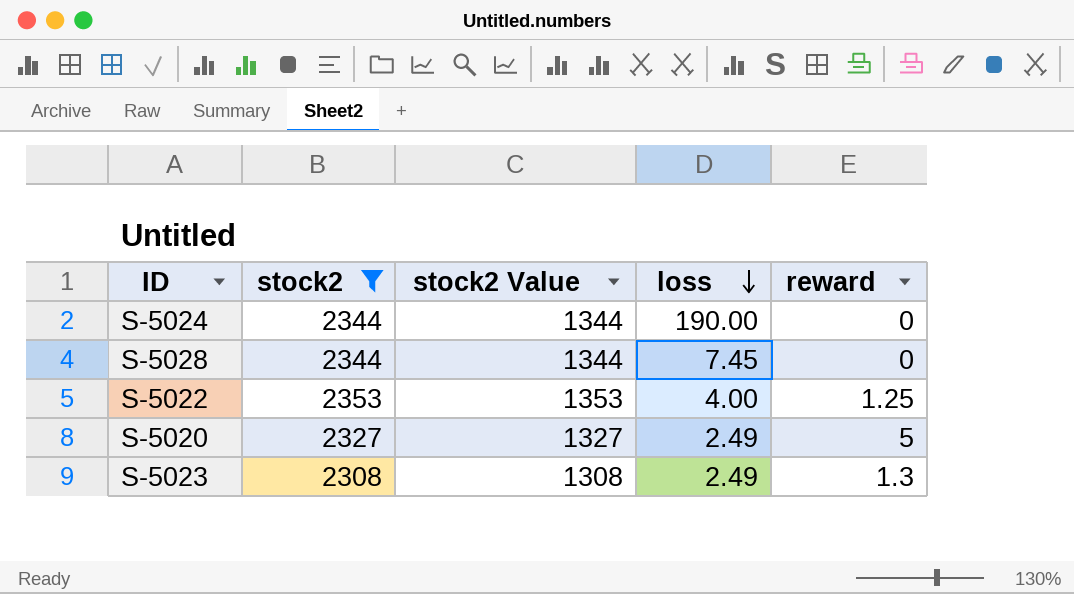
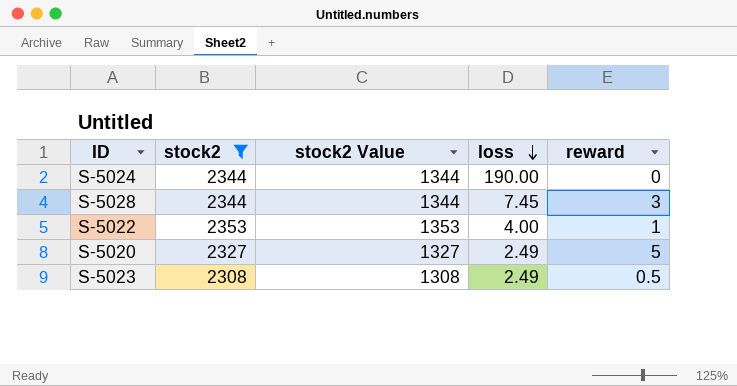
S-5028 | reward: 0 -> 3
S-5022 | reward: 1.25 -> 1
S-5023 | reward: 1.3 -> 0.5

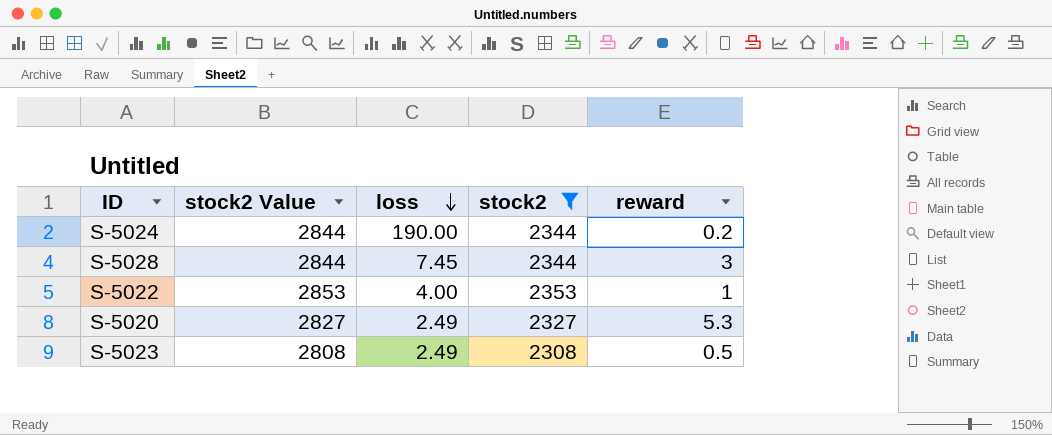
column stock2 Value | formula: [stock2] - 1000 -> [stock2] + 500
column stock2 | position: 2 -> 4
S-5024 | reward: 0 -> 0.2
S-5020 | reward: 5 -> 5.3

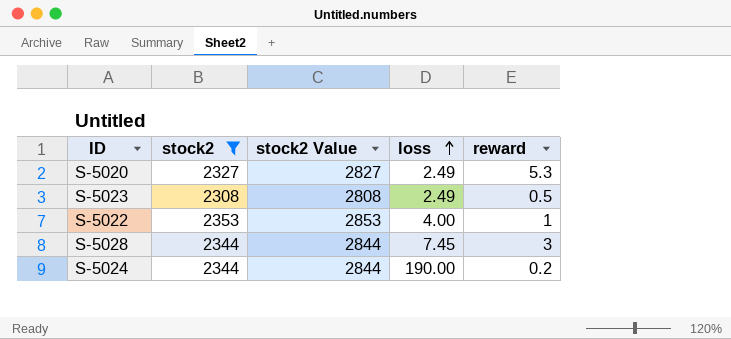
row order: loss descending -> loss ascending
column stock2 | position: 4 -> 2

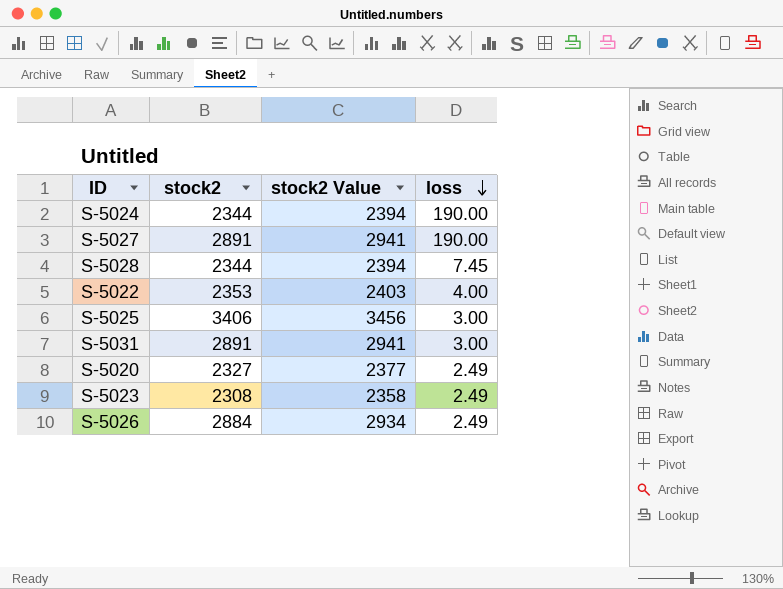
filter: stock2 <= 2353 -> none
row order: loss ascending -> loss descending
column reward | position: 5 -> none
column stock2 Value | formula: [stock2] + 500 -> [stock2] + 50

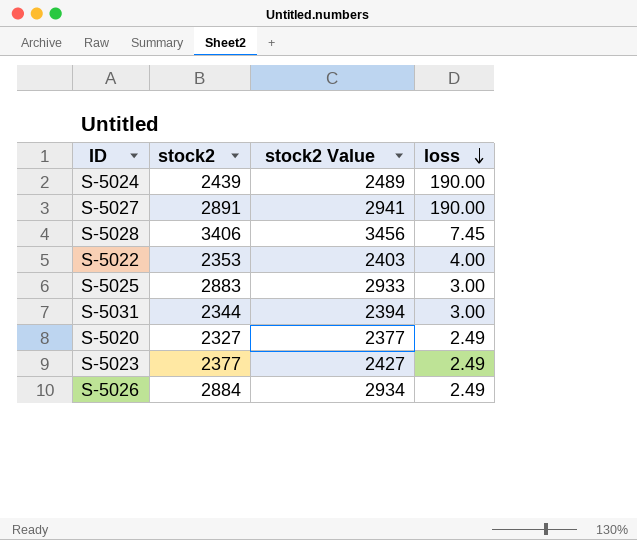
S-5024 | stock2: 2344 -> 2439
S-5024 | stock2 Value: 2394 -> 2489
S-5028 | stock2: 2344 -> 3406
S-5028 | stock2 Value: 2394 -> 3456
S-5025 | stock2: 3406 -> 2883
S-5025 | stock2 Value: 3456 -> 2933
S-5031 | stock2: 2891 -> 2344
S-5031 | stock2 Value: 2941 -> 2394
S-5023 | stock2: 2308 -> 2377
S-5023 | stock2 Value: 2358 -> 2427

